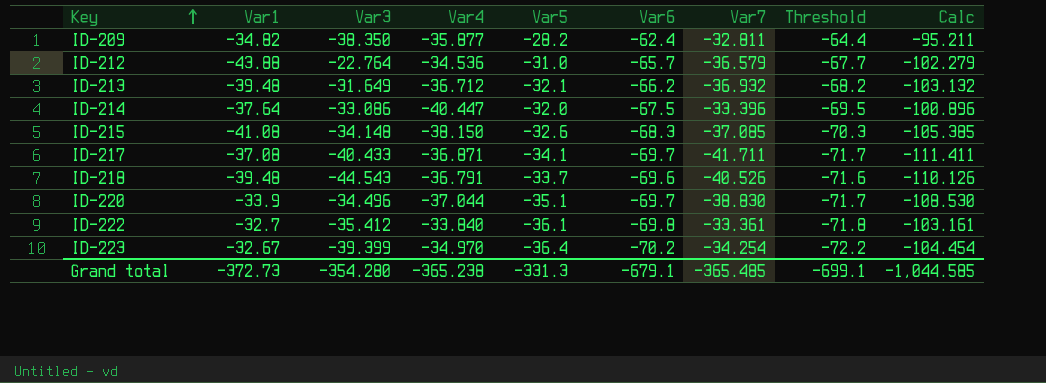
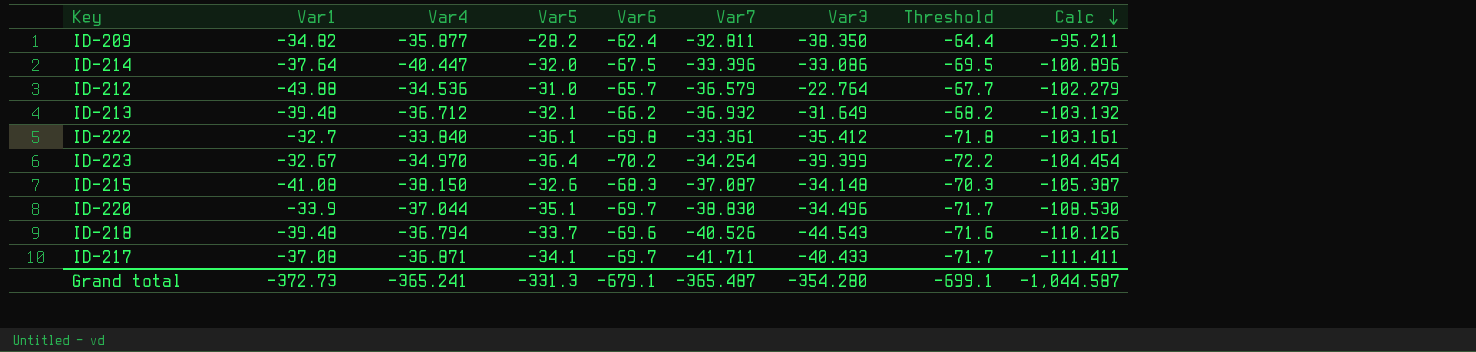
row order: Key ascending -> Calc descending
column Var3 | position: 3 -> 7
ID-215 | Var7: -37.085 -> -37.087
ID-215 | Calc: -105.385 -> -105.387
ID-218 | Var4: -36.791 -> -36.794
Grand total | Var4: -365.238 -> -365.241
Grand total | Var7: -365.485 -> -365.487
Grand total | Calc: -1,044.585 -> -1,044.587

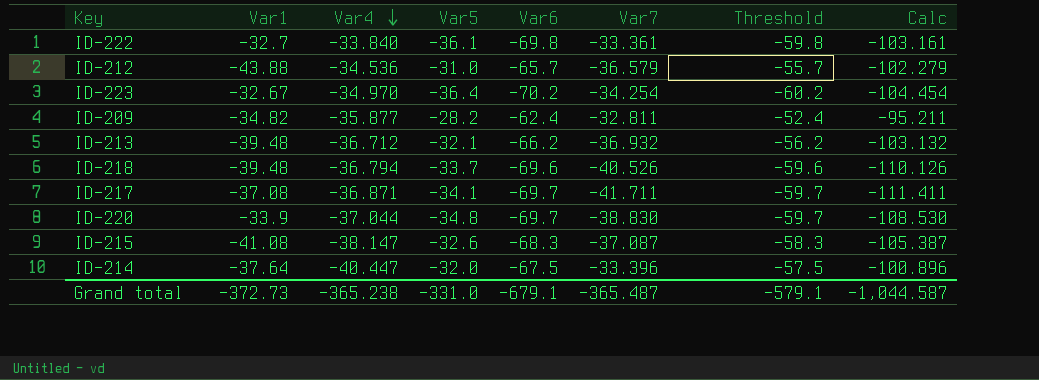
row order: Calc descending -> Var4 descending
column Var3 | position: 7 -> none
column Threshold | formula: [Var6] - 2 -> [Var6] + 10
ID-220 | Var5: -35.1 -> -34.8
ID-215 | Var4: -38.150 -> -38.147
Grand total | Var4: -365.241 -> -365.238
Grand total | Var5: -331.3 -> -331.0
Grand total | Threshold: -699.1 -> -579.1

